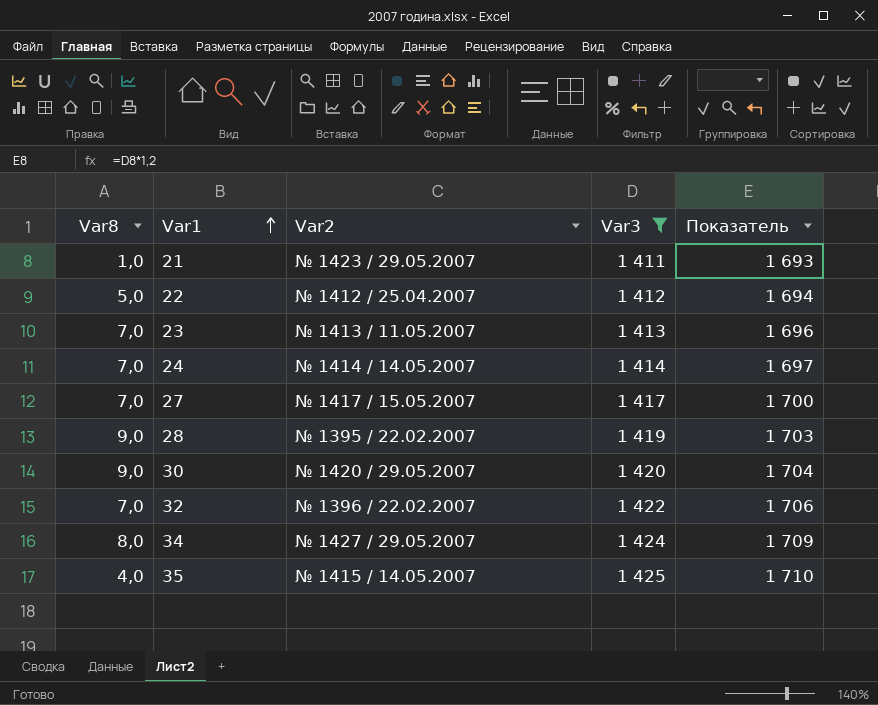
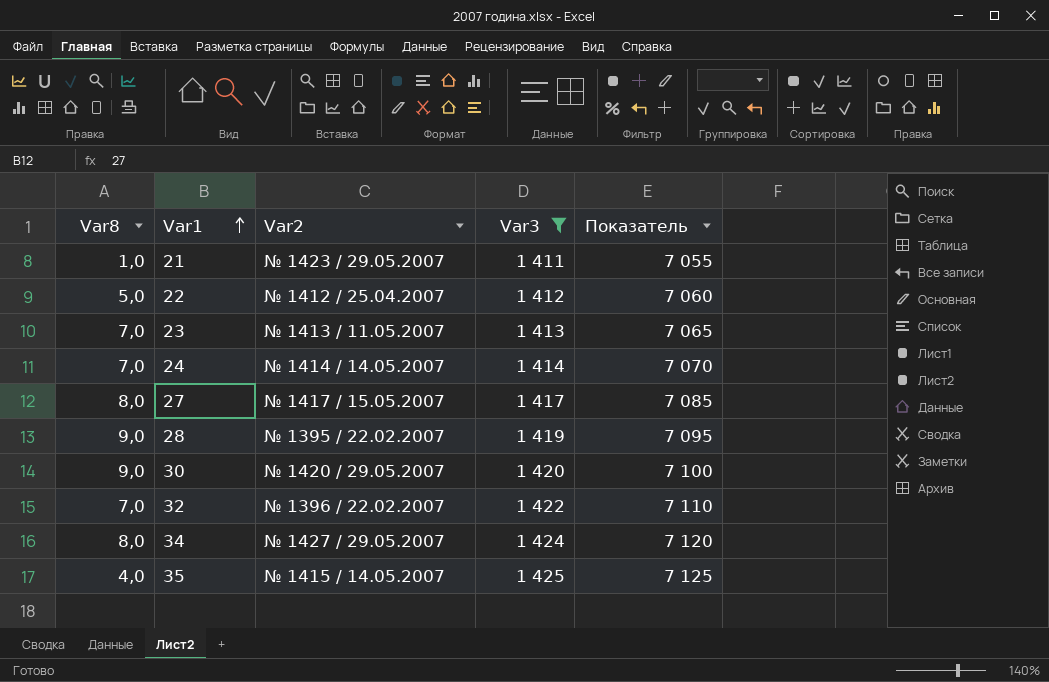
column Показатель | formula: [Var3] * 1,2 -> [Var3] * 5
27 | Var8: 7,0 -> 8,0

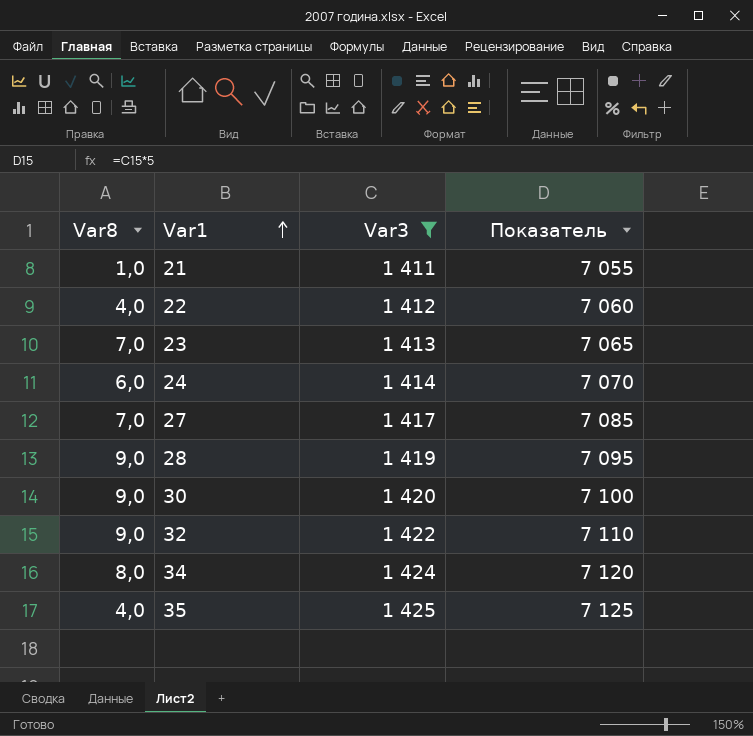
column Var2 | position: 3 -> none
22 | Var8: 5,0 -> 4,0
24 | Var8: 7,0 -> 6,0
27 | Var8: 8,0 -> 7,0
32 | Var8: 7,0 -> 9,0

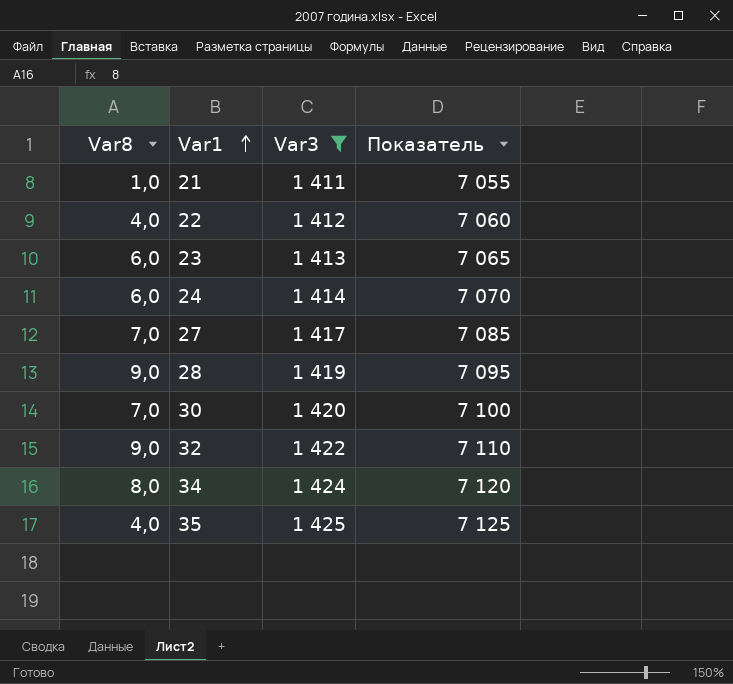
23 | Var8: 7,0 -> 6,0
30 | Var8: 9,0 -> 7,0

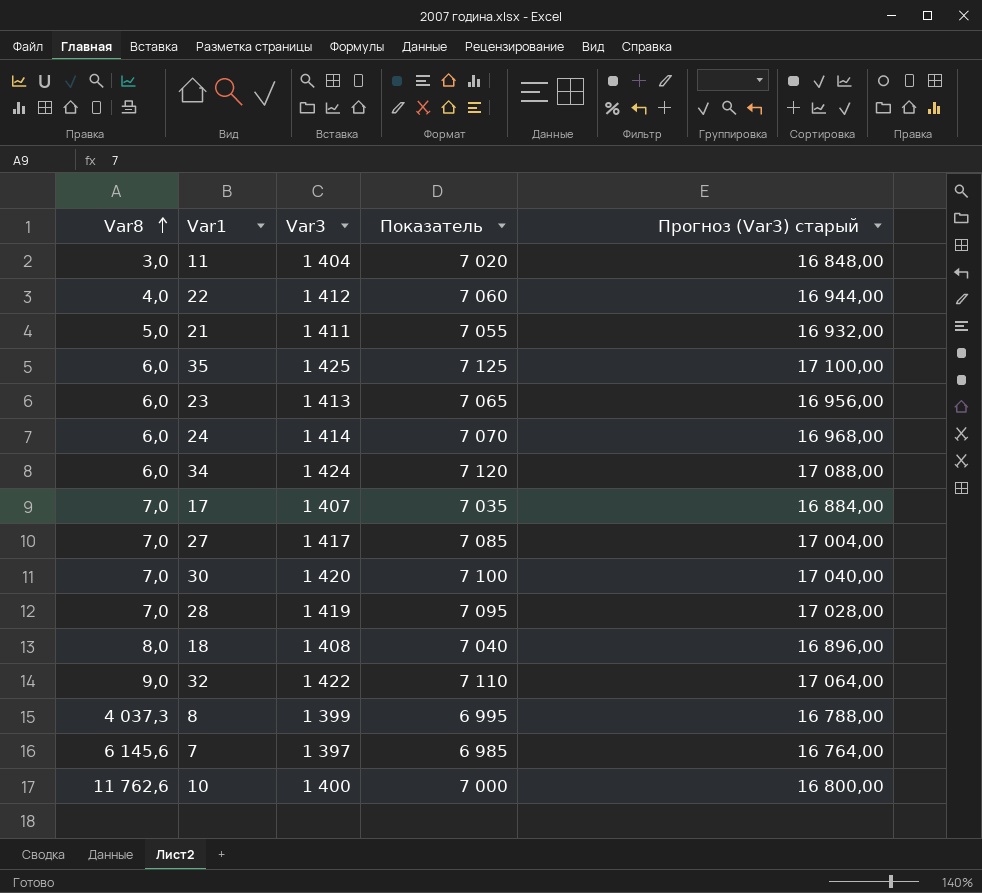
filter: Var3 >= 1 411 -> none
row order: Var1 ascending -> Var8 ascending
column Прогноз (Var3) старый | formula: none -> [Var3] * 12
21 | Var8: 1,0 -> 5,0
35 | Var8: 4,0 -> 6,0
34 | Var8: 8,0 -> 6,0
28 | Var8: 9,0 -> 7,0

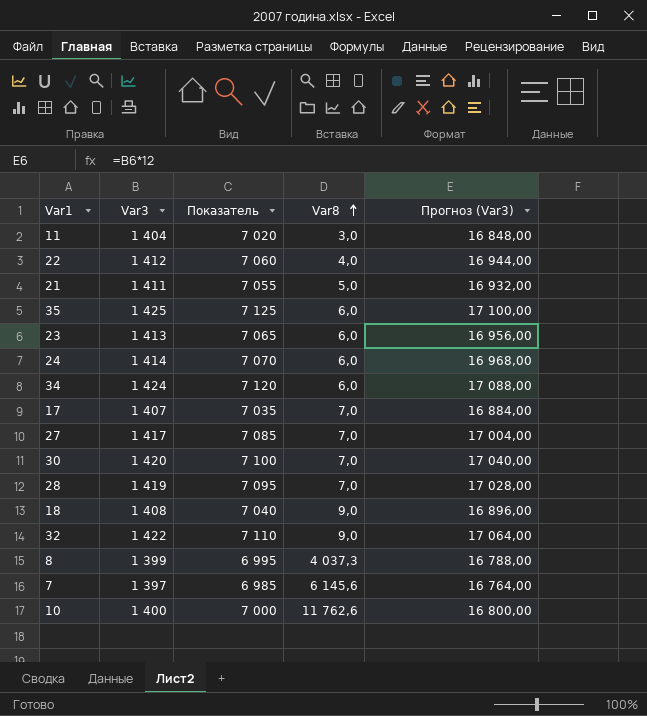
column Var8 | position: 1 -> 4
column name: Прогноз (Var3) старый -> Прогноз (Var3)
18 | Var8: 8,0 -> 9,0

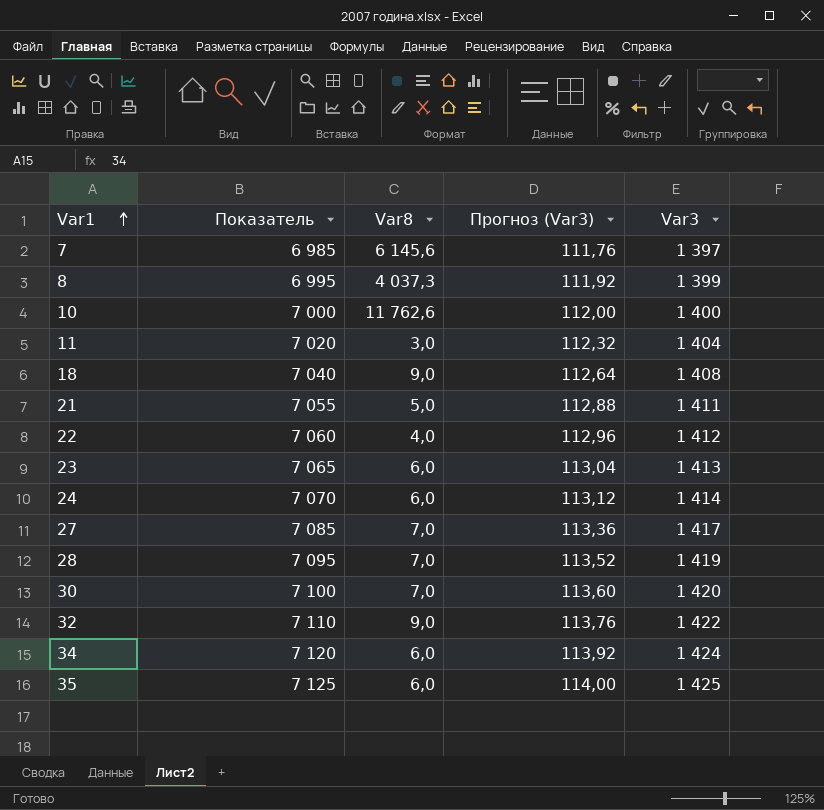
row order: Var8 ascending -> Var1 ascending
column Прогноз (Var3) | formula: [Var3] * 12 -> [Var3] * 0,08
column Var3 | position: 2 -> 5
row 17: 1 407 | 7 035 | 7,0 | 16 884,00 -> none

